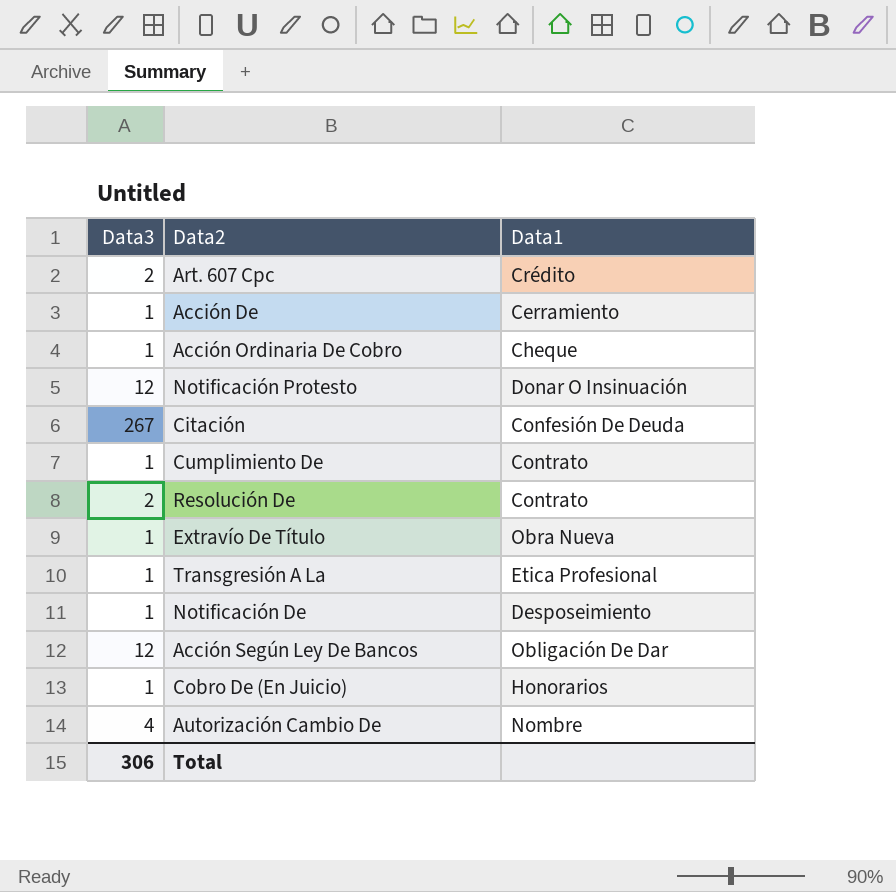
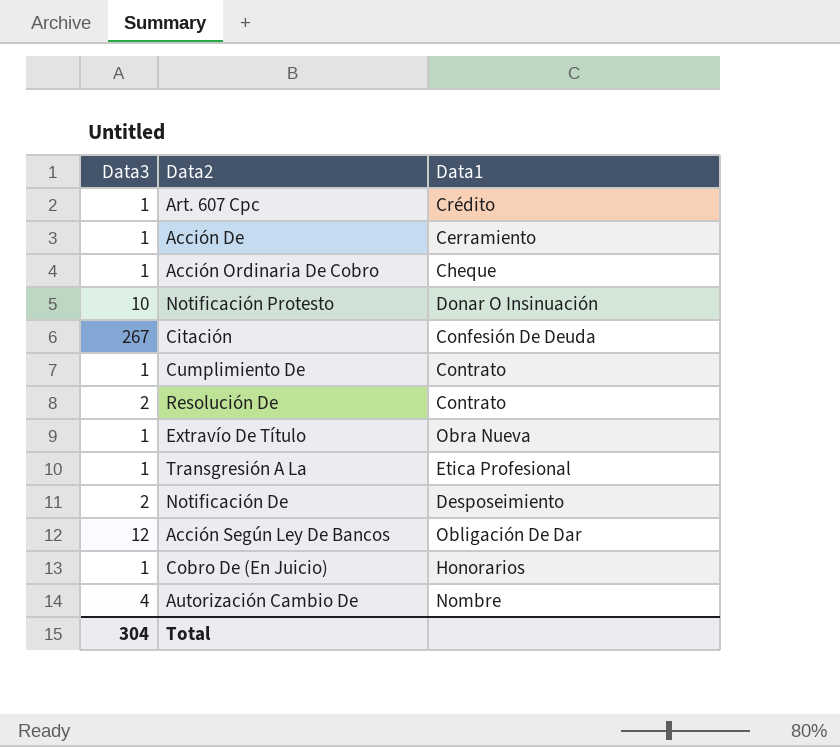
Art. 607 Cpc | Data3: 2 -> 1
Notificación Protesto | Data3: 12 -> 10
Notificación De | Data3: 1 -> 2
Total | Data3: 306 -> 304

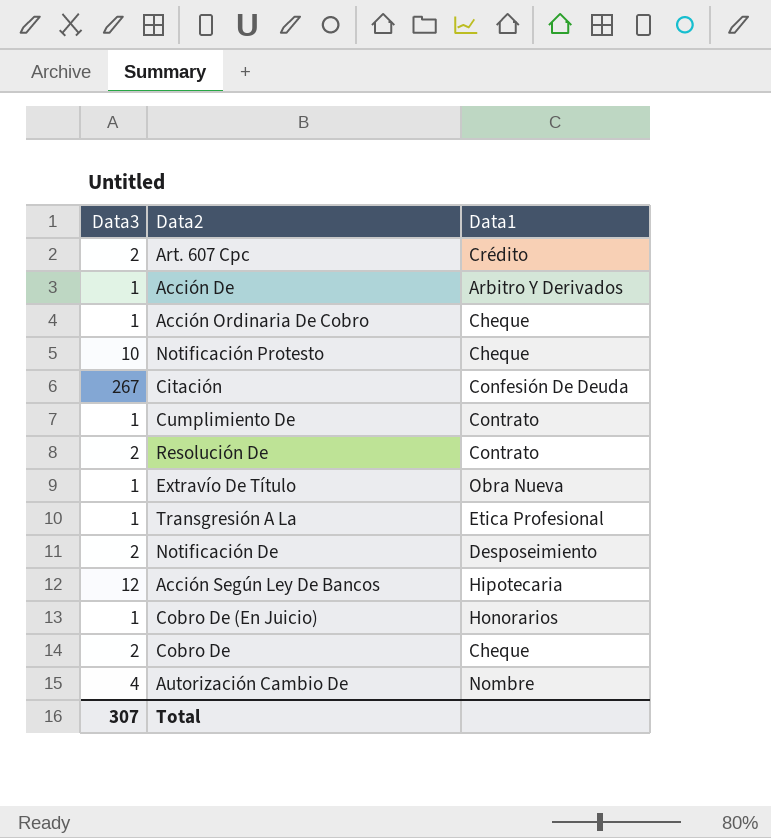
Art. 607 Cpc | Data3: 1 -> 2
Acción De | Data1: Cerramiento -> Arbitro Y Derivados
Notificación Protesto | Data1: Donar O Insinuación -> Cheque
Acción Según Ley De Bancos | Data1: Obligación De Dar -> Hipotecaria
row Cobro De: none -> 2 | Cheque
Total | Data3: 304 -> 307

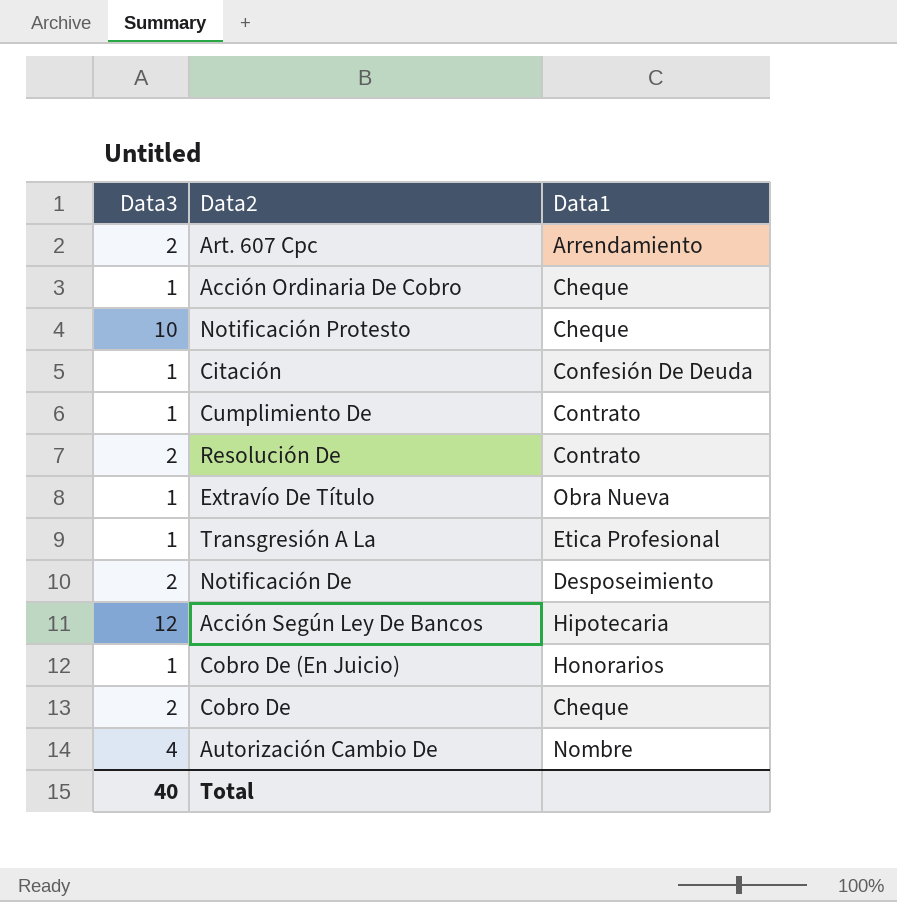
row Acción De: 1 | Arbitro Y Derivados -> none
Art. 607 Cpc | Data1: Crédito -> Arrendamiento
Citación | Data3: 267 -> 1
Total | Data3: 307 -> 40

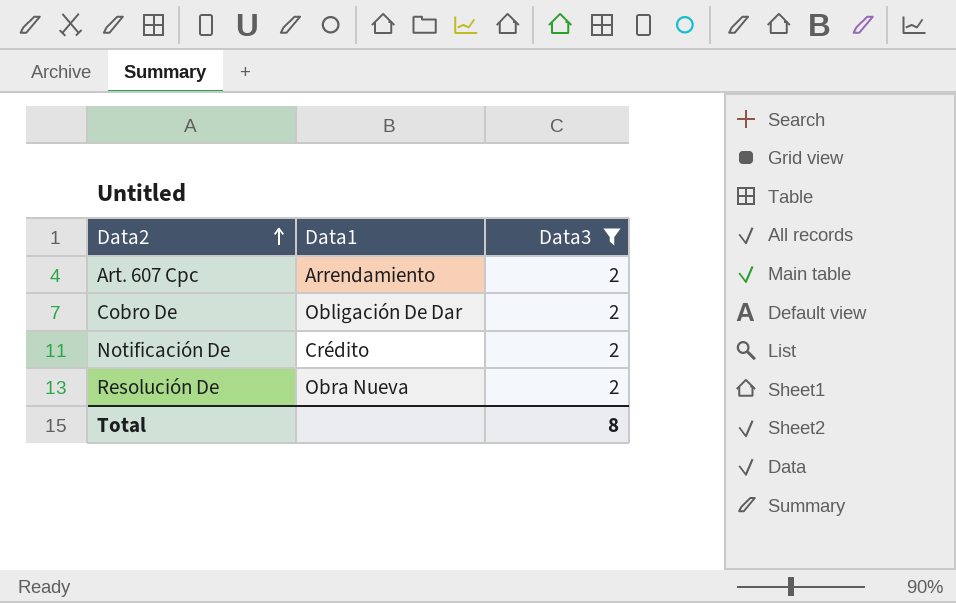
filter: none -> Data3 = 2
row order: none -> Data2 ascending
column Data3 | position: 1 -> 3
Cobro De | Data1: Cheque -> Obligación De Dar
Notificación De | Data1: Desposeimiento -> Crédito
Resolución De | Data1: Contrato -> Obra Nueva
Total | Data3: 40 -> 8

